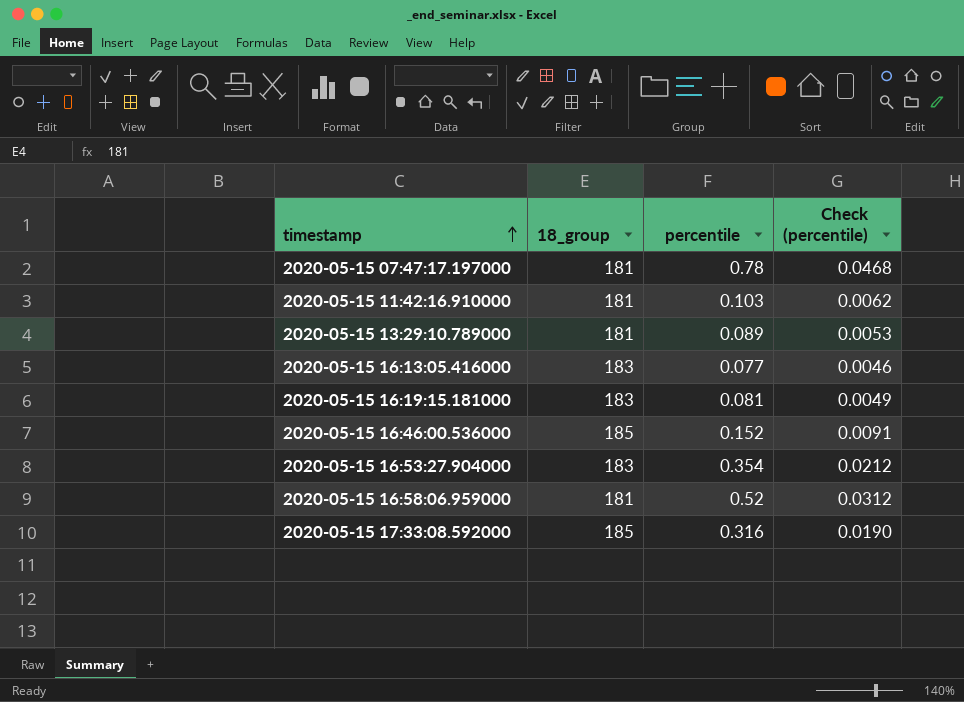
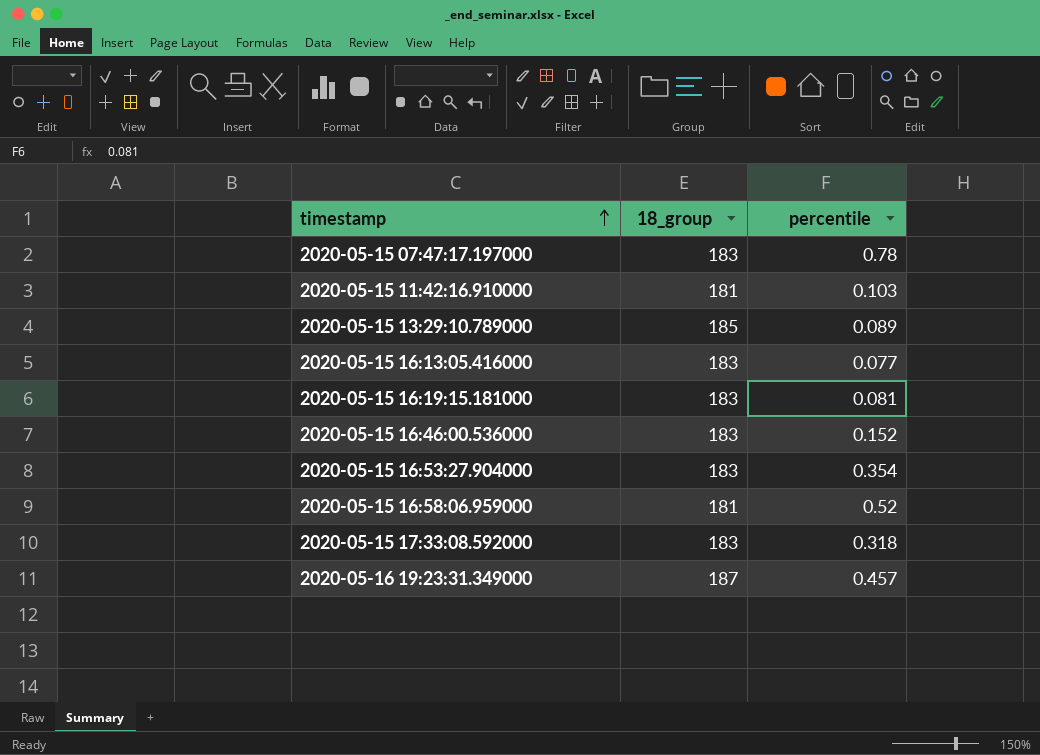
column Check (percentile) | formula: [percentile] * 0.06 -> none
2020-05-15 07:47:17.197000 | 18_group: 181 -> 183
2020-05-15 13:29:10.789000 | 18_group: 181 -> 185
2020-05-15 16:46:00.536000 | 18_group: 185 -> 183
2020-05-15 17:33:08.592000 | 18_group: 185 -> 183
2020-05-15 17:33:08.592000 | percentile: 0.316 -> 0.318
row 2020-05-16 19:23:31.349000: none -> 187 | 0.457

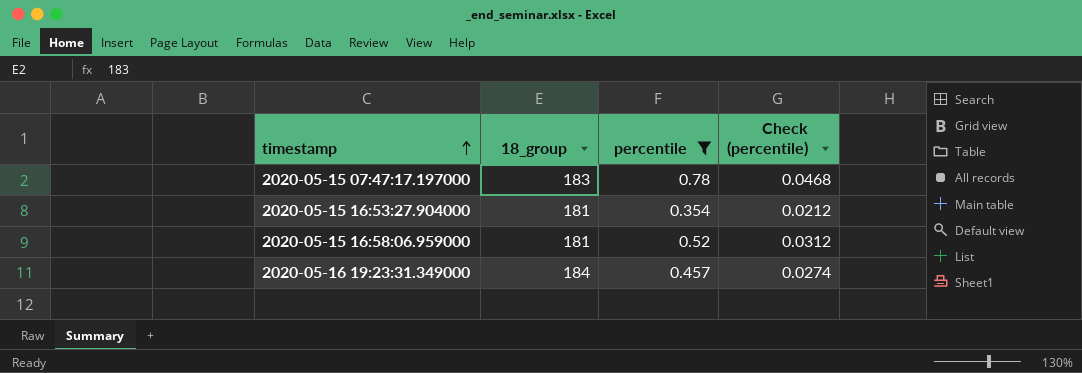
filter: none -> percentile >= 0.354
column Check (percentile) | formula: none -> [percentile] * 0.06
2020-05-15 16:53:27.904000 | 18_group: 183 -> 181
2020-05-16 19:23:31.349000 | 18_group: 187 -> 184

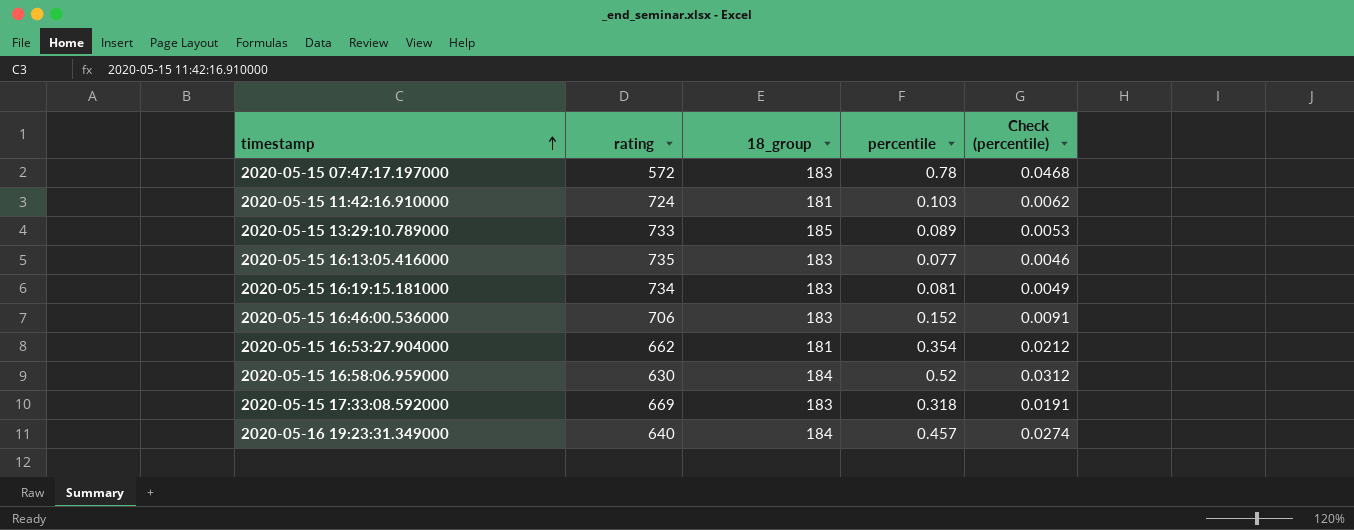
filter: percentile >= 0.354 -> none
column rating | position: none -> 2
2020-05-15 16:58:06.959000 | 18_group: 181 -> 184

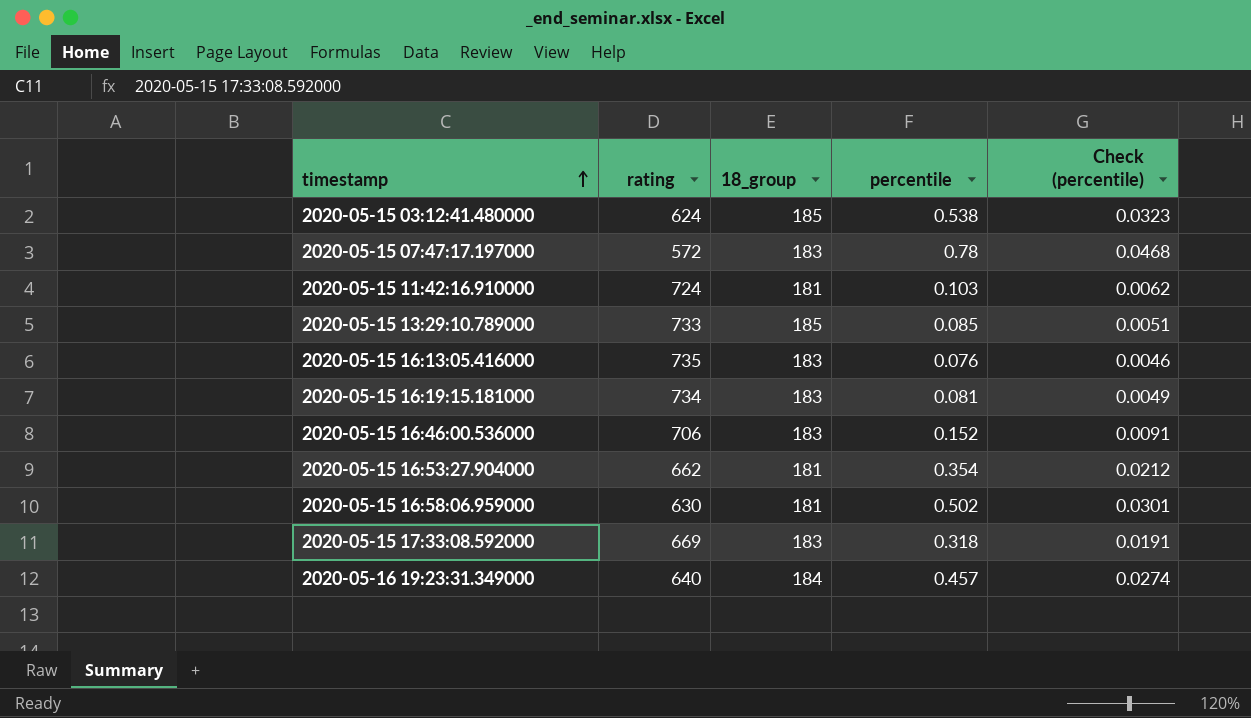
row 2020-05-15 03:12:41.480000: none -> 624 | 185 | 0.538 | 0.0323
2020-05-15 13:29:10.789000 | percentile: 0.089 -> 0.085
2020-05-15 13:29:10.789000 | Check (percentile): 0.0053 -> 0.0051
2020-05-15 16:13:05.416000 | percentile: 0.077 -> 0.076
2020-05-15 16:58:06.959000 | 18_group: 184 -> 181
2020-05-15 16:58:06.959000 | percentile: 0.52 -> 0.502
2020-05-15 16:58:06.959000 | Check (percentile): 0.0312 -> 0.0301

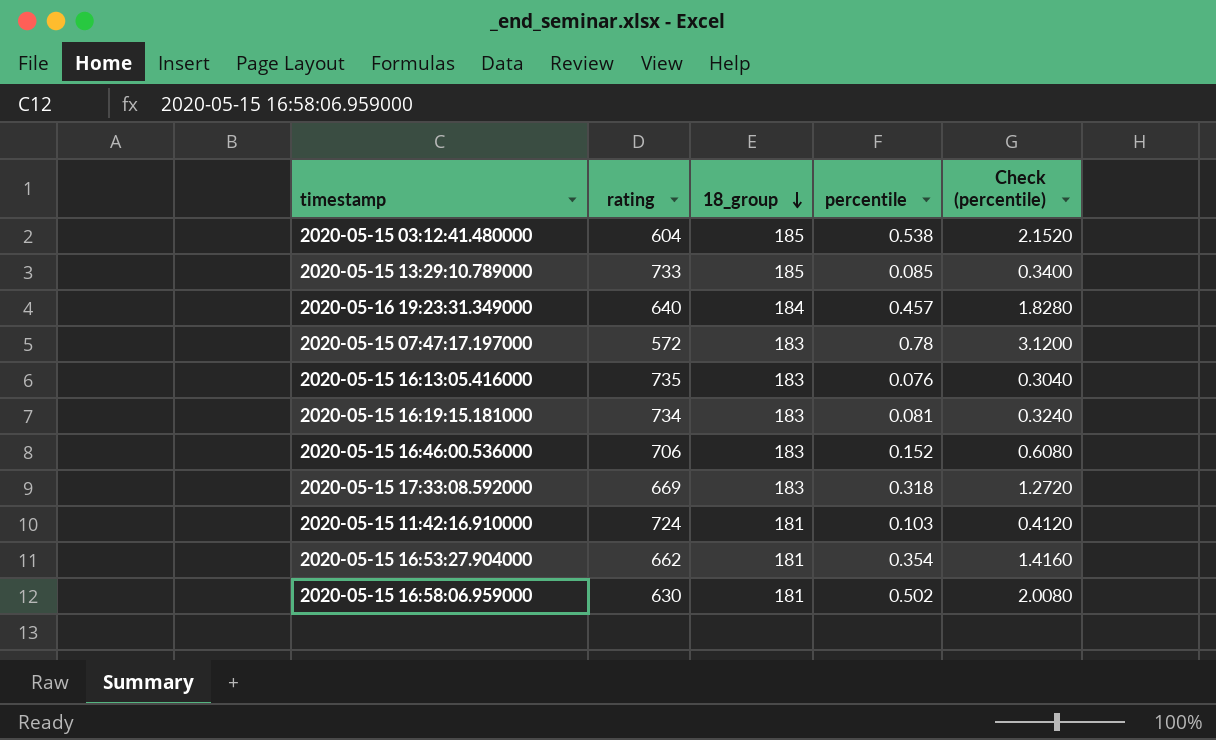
row order: timestamp ascending -> 18_group descending
column Check (percentile) | formula: [percentile] * 0.06 -> [percentile] * 4
2020-05-15 03:12:41.480000 | rating: 624 -> 604

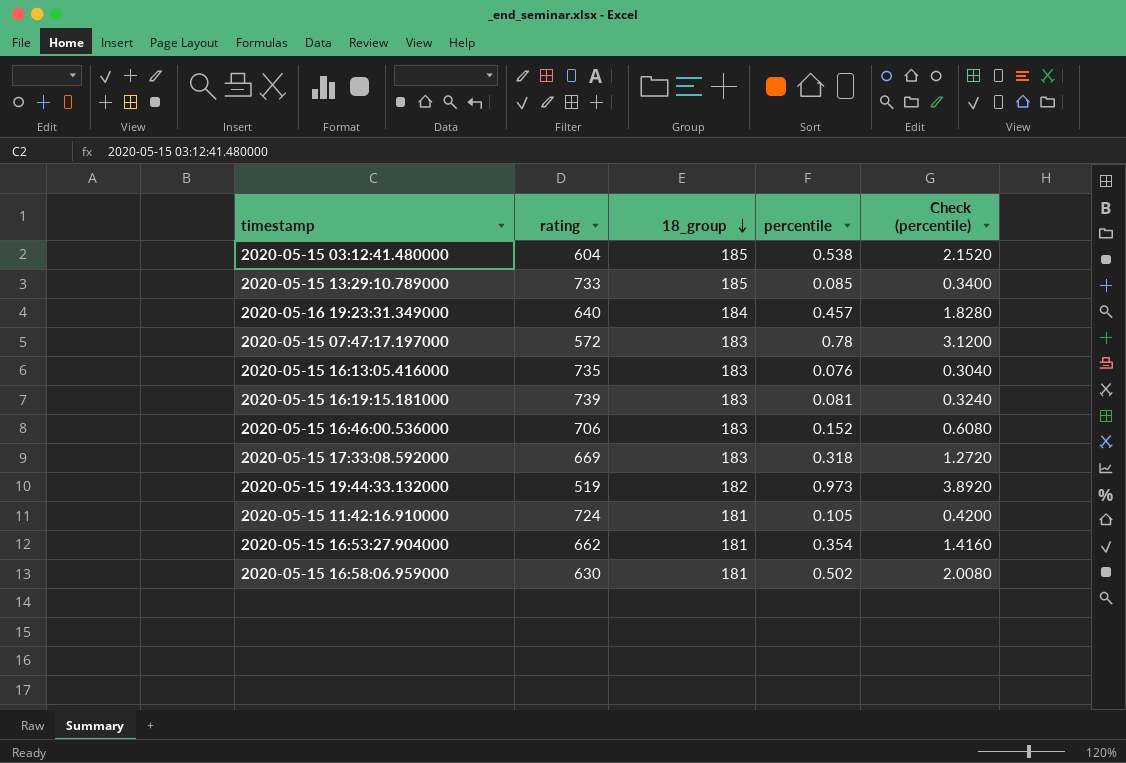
2020-05-15 16:19:15.181000 | rating: 734 -> 739
row 2020-05-15 19:44:33.132000: none -> 519 | 182 | 0.973 | 3.8920
2020-05-15 11:42:16.910000 | percentile: 0.103 -> 0.105
2020-05-15 11:42:16.910000 | Check (percentile): 0.4120 -> 0.4200

